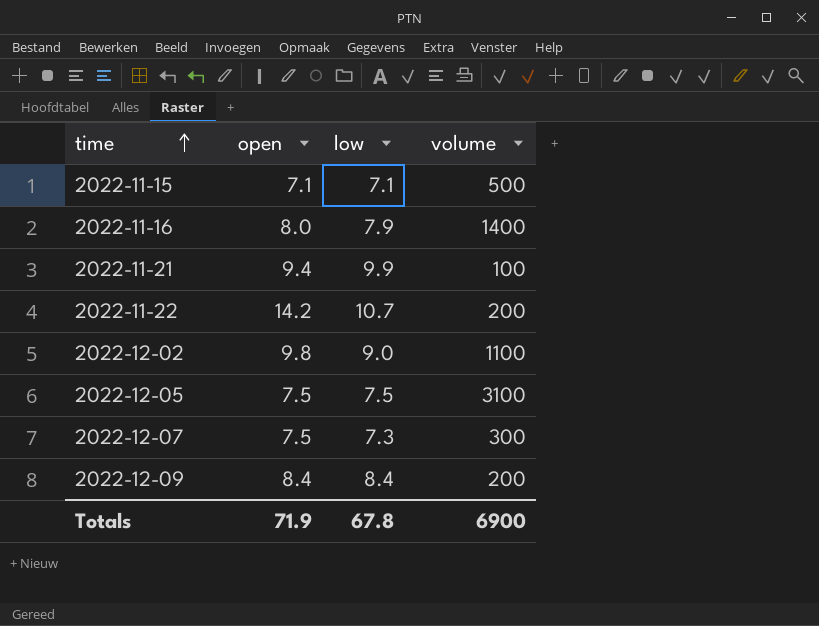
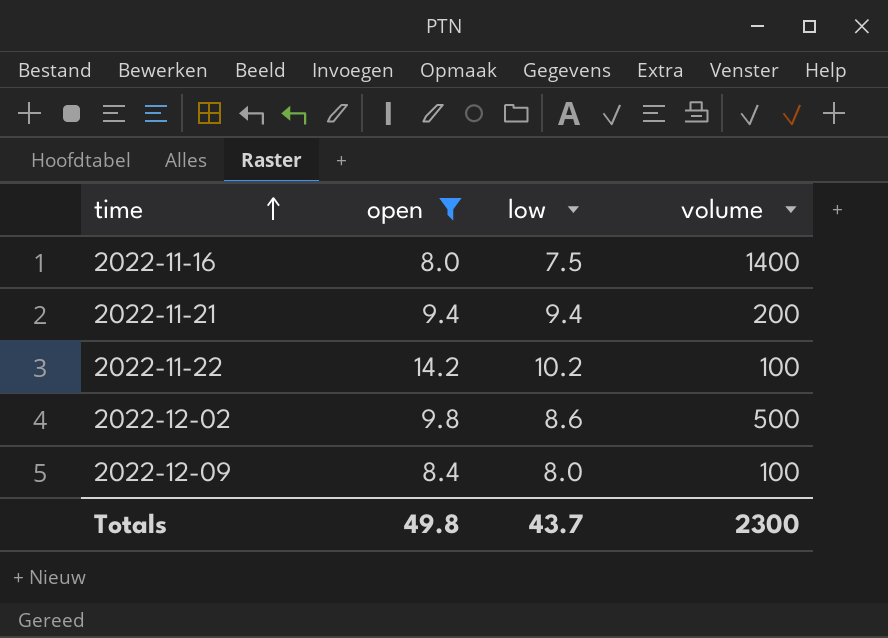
filter: none -> open >= 8.0
2022-11-16 | low: 7.9 -> 7.5
2022-11-21 | low: 9.9 -> 9.4
2022-11-21 | volume: 100 -> 200
2022-11-22 | low: 10.7 -> 10.2
2022-11-22 | volume: 200 -> 100
2022-12-02 | low: 9.0 -> 8.6
2022-12-02 | volume: 1100 -> 500
2022-12-09 | low: 8.4 -> 8.0
2022-12-09 | volume: 200 -> 100
Totals | open: 71.9 -> 49.8
Totals | low: 67.8 -> 43.7
Totals | volume: 6900 -> 2300

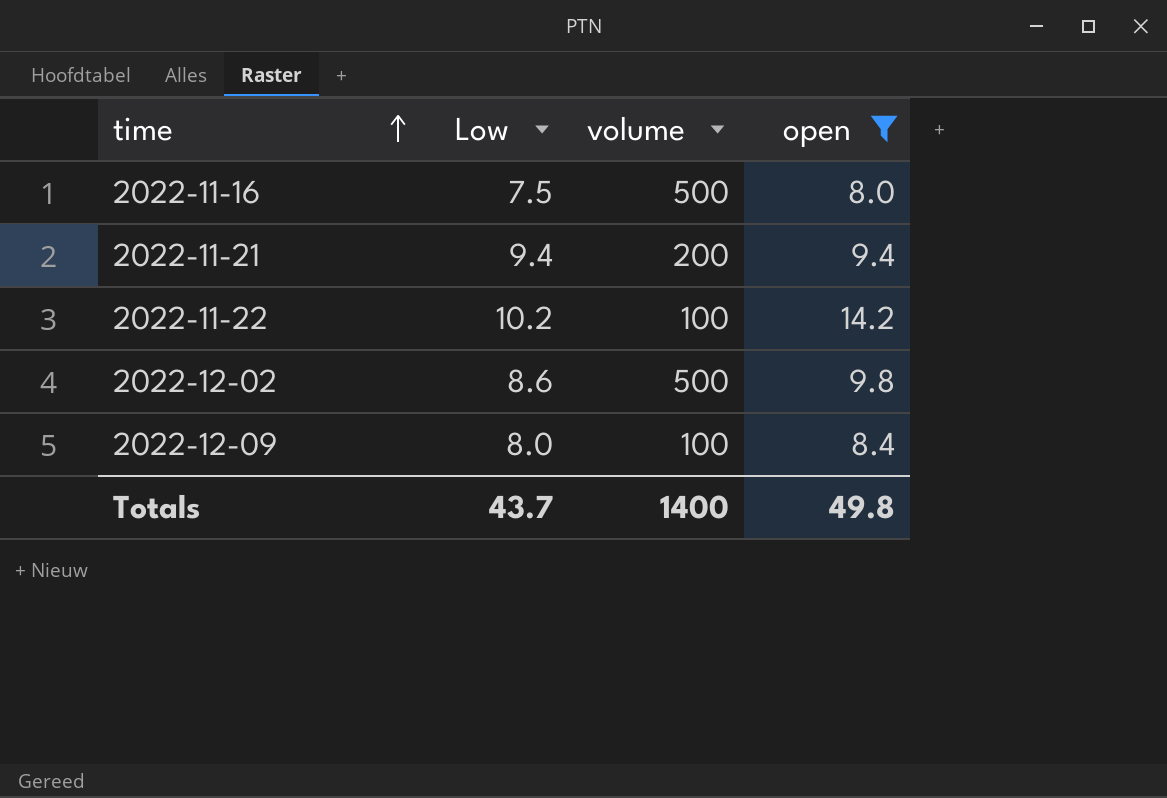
column name: low -> Low
column open | position: 2 -> 4
2022-11-16 | volume: 1400 -> 500
Totals | volume: 2300 -> 1400

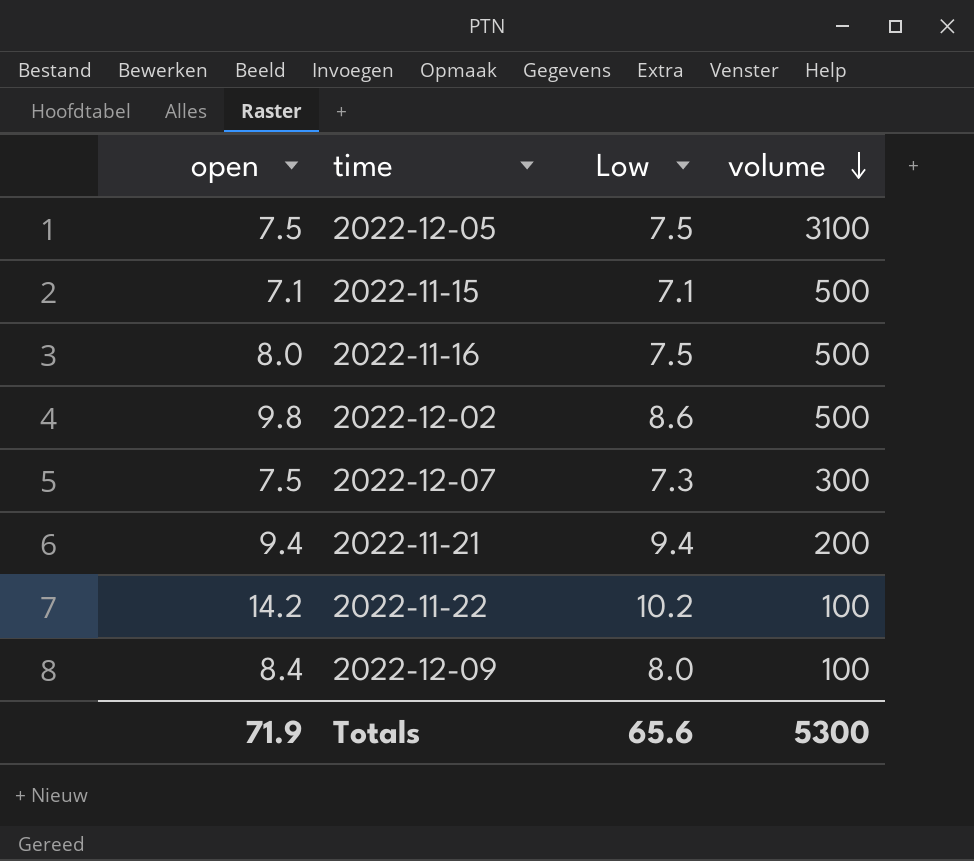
filter: open >= 8.0 -> none
row order: time ascending -> volume descending
column open | position: 4 -> 1
Totals | open: 49.8 -> 71.9
Totals | Low: 43.7 -> 65.6
Totals | volume: 1400 -> 5300

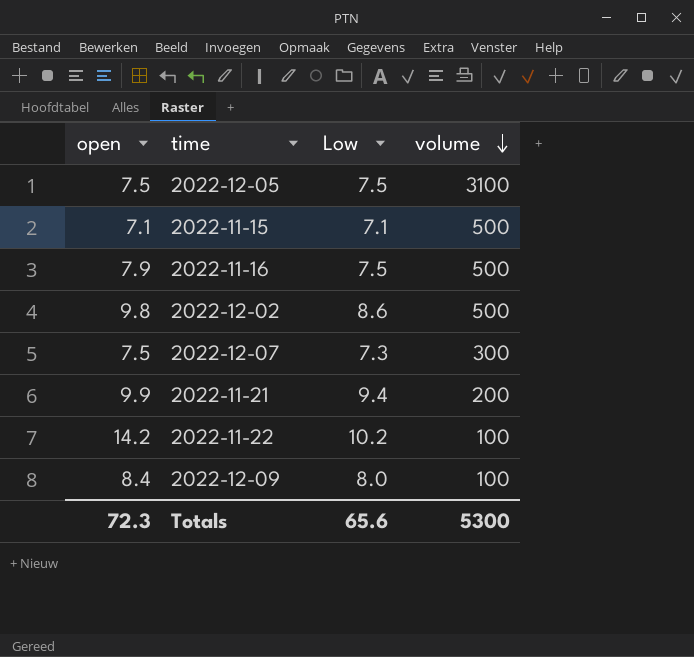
2022-11-16 | open: 8.0 -> 7.9
2022-11-21 | open: 9.4 -> 9.9
Totals | open: 71.9 -> 72.3

